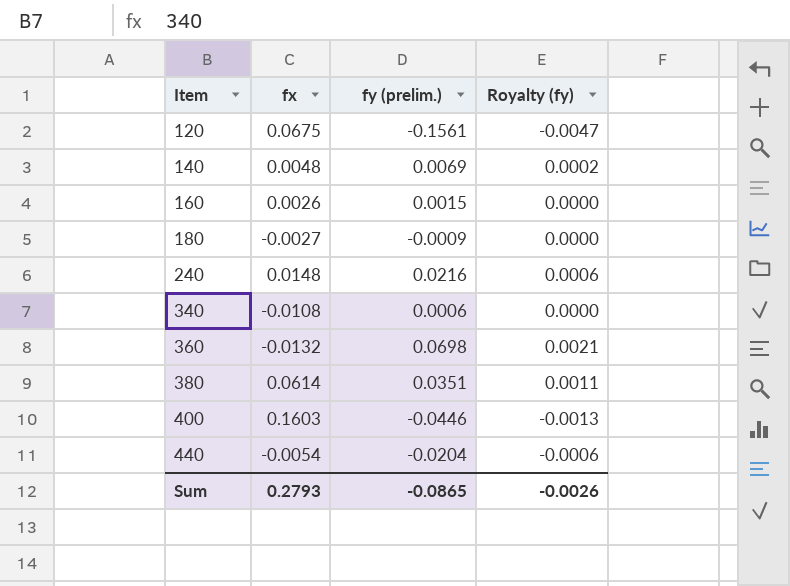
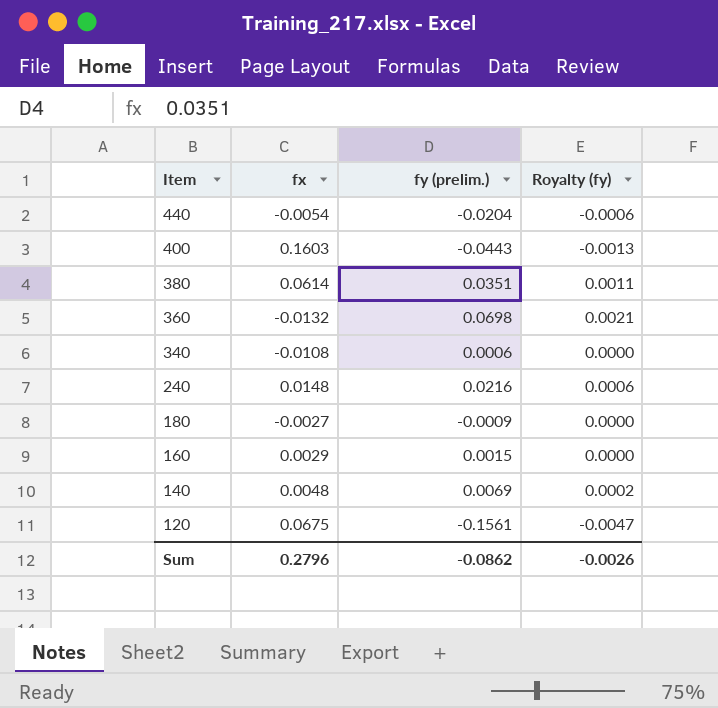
row order: Item ascending -> Item descending
400 | fy (prelim.): -0.0446 -> -0.0443
160 | fx: 0.0026 -> 0.0029
Sum | fx: 0.2793 -> 0.2796
Sum | fy (prelim.): -0.0865 -> -0.0862

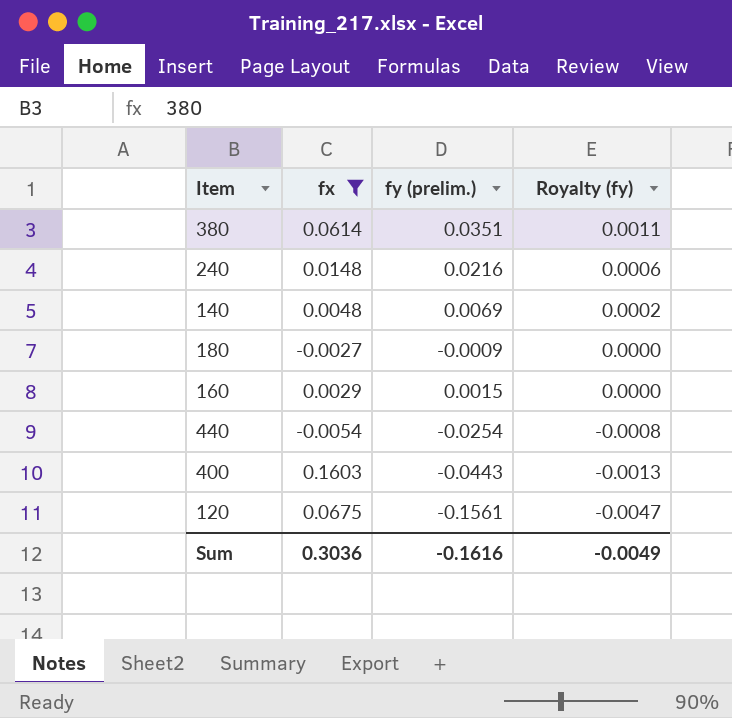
filter: none -> fx >= -0.0054
row order: Item descending -> Royalty (fy) descending
440 | fy (prelim.): -0.0204 -> -0.0254
440 | Royalty (fy): -0.0006 -> -0.0008
Sum | fx: 0.2796 -> 0.3036
Sum | fy (prelim.): -0.0862 -> -0.1616
Sum | Royalty (fy): -0.0026 -> -0.0049

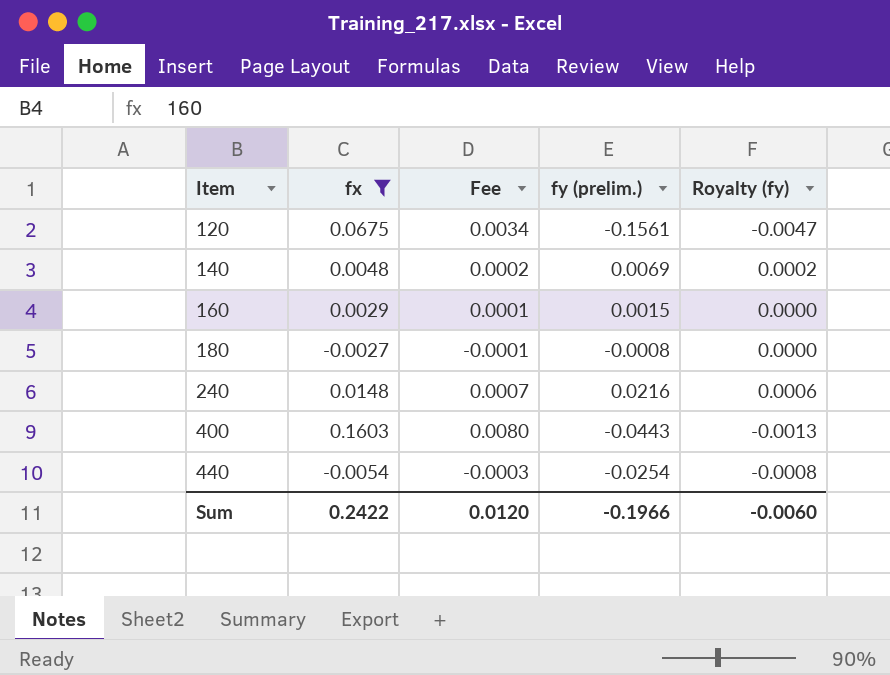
row order: Royalty (fy) descending -> Item ascending
column Fee | formula: none -> [fx] * 0.05
row 380: 0.0614 | 0.0351 | 0.0011 -> none
180 | fy (prelim.): -0.0009 -> -0.0008
Sum | fx: 0.3036 -> 0.2422
Sum | fy (prelim.): -0.1616 -> -0.1966
Sum | Royalty (fy): -0.0049 -> -0.0060

